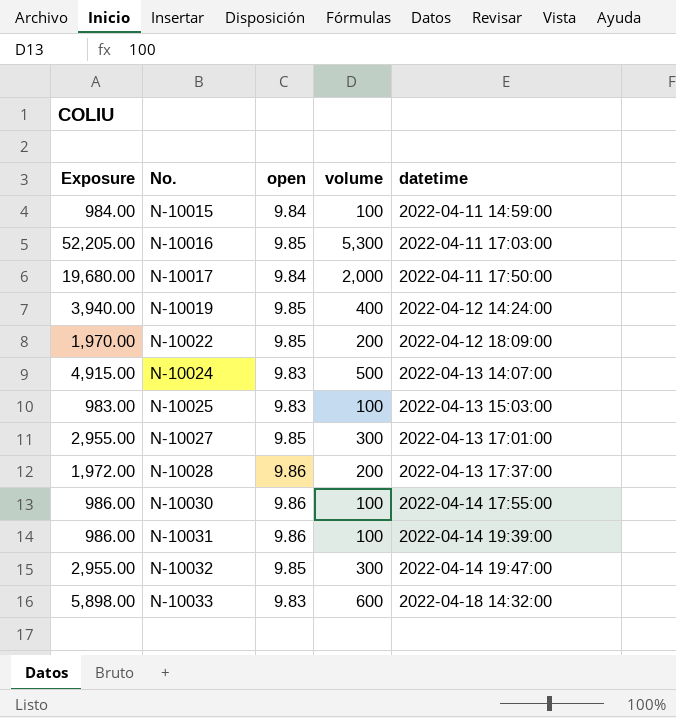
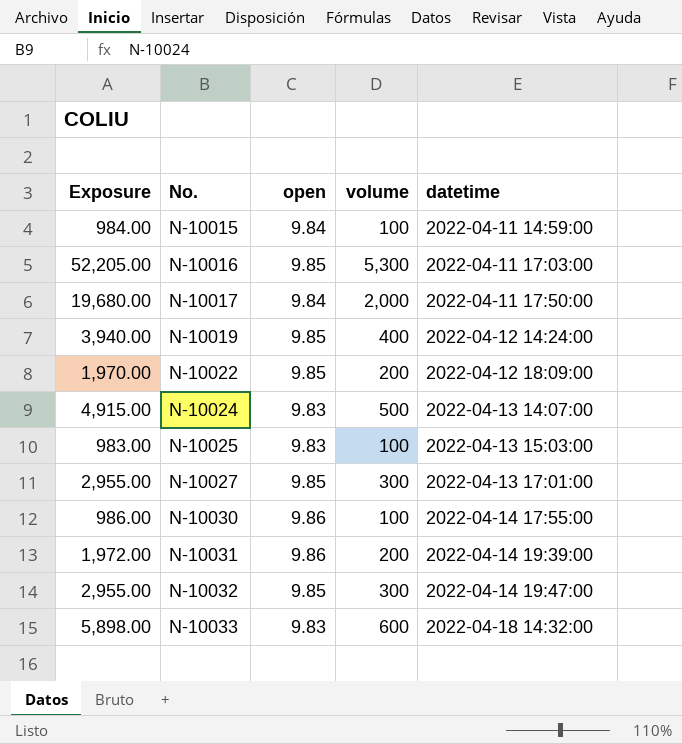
row N-10028: 1,972.00 | 9.86 | 200 | 2022-04-13 17:37:00 -> none
N-10031 | Exposure: 986.00 -> 1,972.00
N-10031 | volume: 100 -> 200

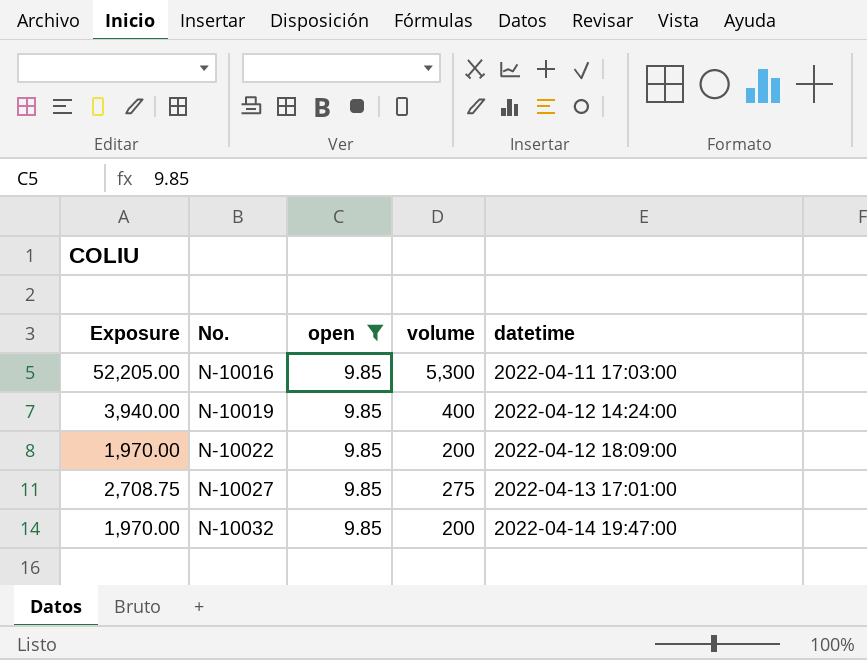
filter: none -> open = 9.85
N-10027 | Exposure: 2,955.00 -> 2,708.75
N-10027 | volume: 300 -> 275
N-10032 | Exposure: 2,955.00 -> 1,970.00
N-10032 | volume: 300 -> 200

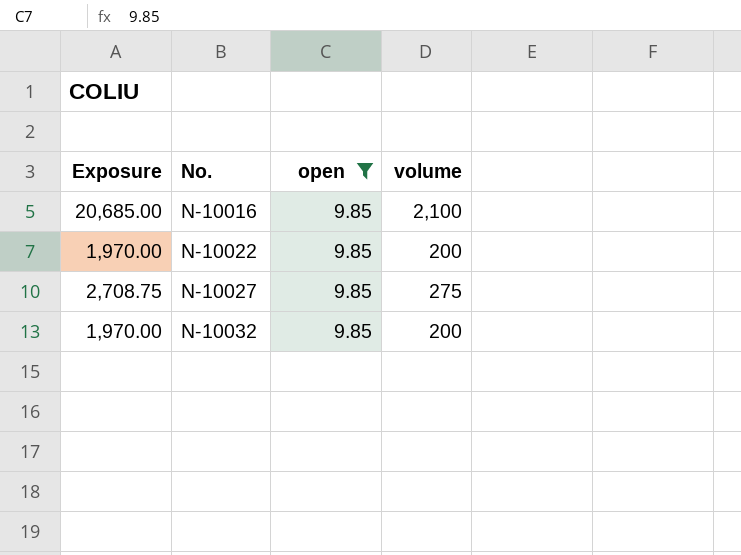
column datetime | position: 5 -> none
row N-10019: 3,940.00 | 9.85 | 400 | 2022-04-12 14:24:00 -> none
N-10016 | Exposure: 52,205.00 -> 20,685.00
N-10016 | volume: 5,300 -> 2,100

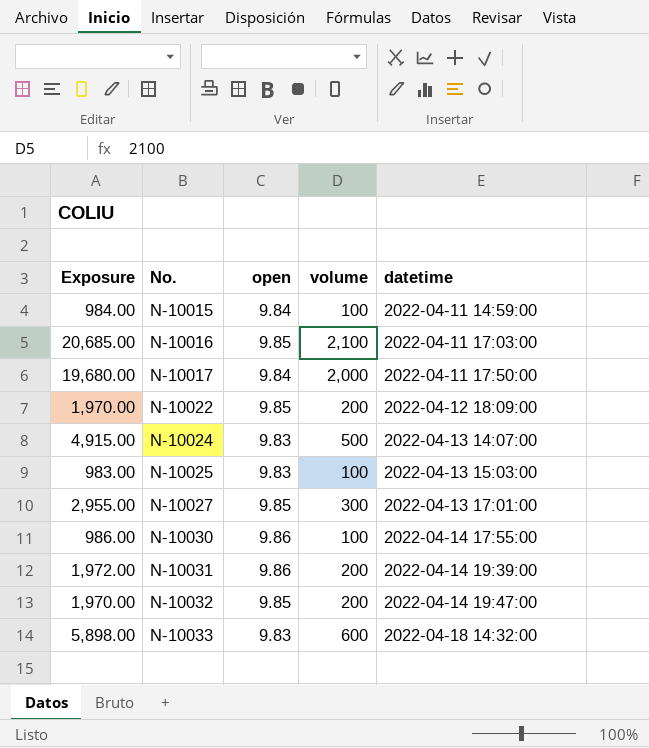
filter: open = 9.85 -> none
column datetime | position: none -> 5
N-10027 | Exposure: 2,708.75 -> 2,955.00
N-10027 | volume: 275 -> 300

